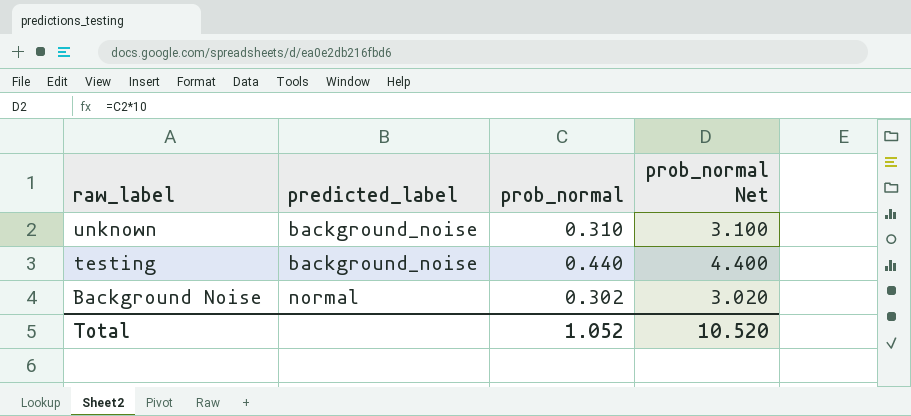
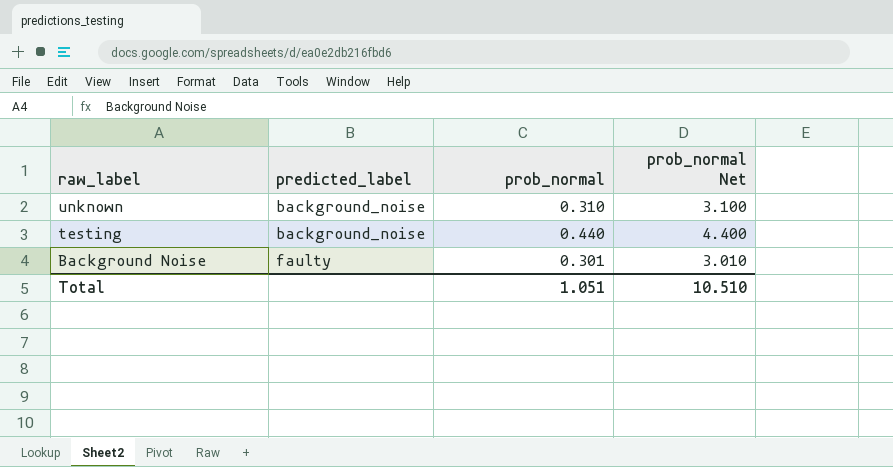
Background Noise | predicted_label: normal -> faulty
Background Noise | prob_normal: 0.302 -> 0.301
Background Noise | prob_normal Net: 3.020 -> 3.010
Total | prob_normal: 1.052 -> 1.051
Total | prob_normal Net: 10.520 -> 10.510

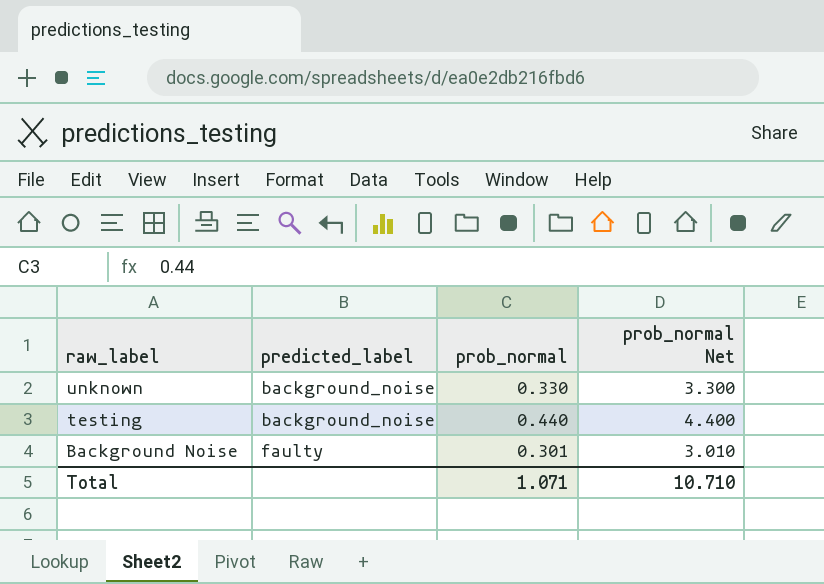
unknown | prob_normal: 0.310 -> 0.330
unknown | prob_normal Net: 3.100 -> 3.300
Total | prob_normal: 1.051 -> 1.071
Total | prob_normal Net: 10.510 -> 10.710

